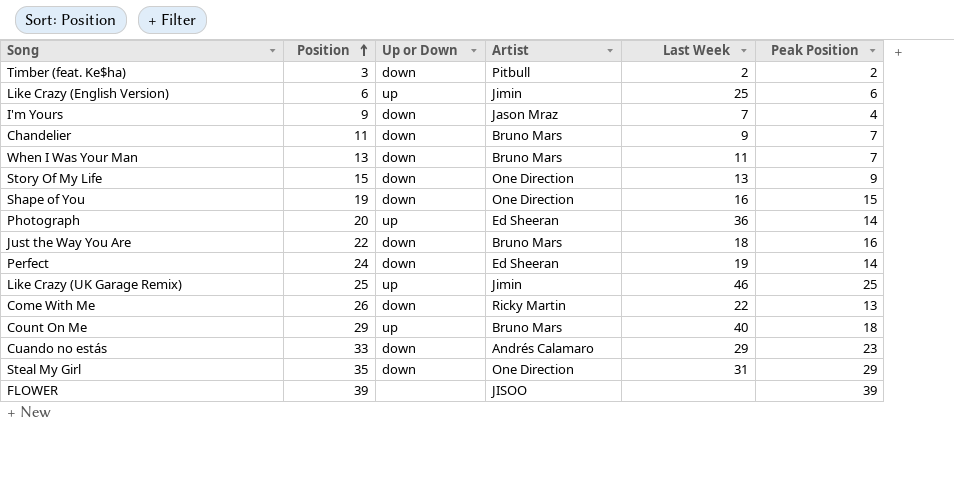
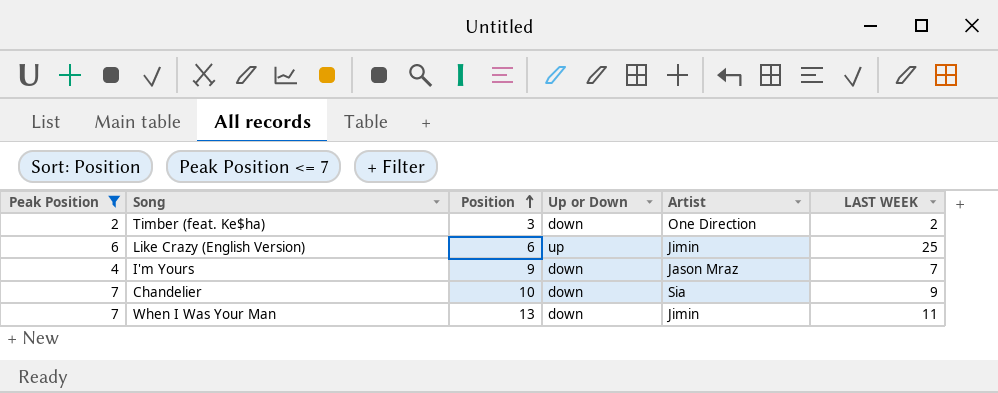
filter: none -> Peak Position <= 7
column Peak Position | position: 6 -> 1
column name: Last Week -> LAST WEEK
Timber (feat. Ke$ha) | Artist: Pitbull -> One Direction
Chandelier | Position: 11 -> 10
Chandelier | Artist: Bruno Mars -> Sia
When I Was Your Man | Artist: Bruno Mars -> Jimin

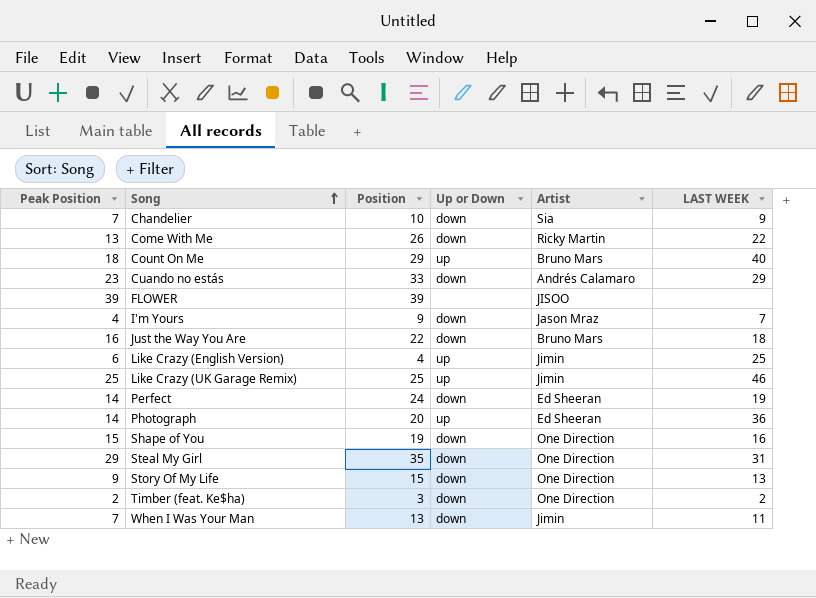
filter: Peak Position <= 7 -> none
row order: Position ascending -> Song ascending
Like Crazy (English Version) | Position: 6 -> 4

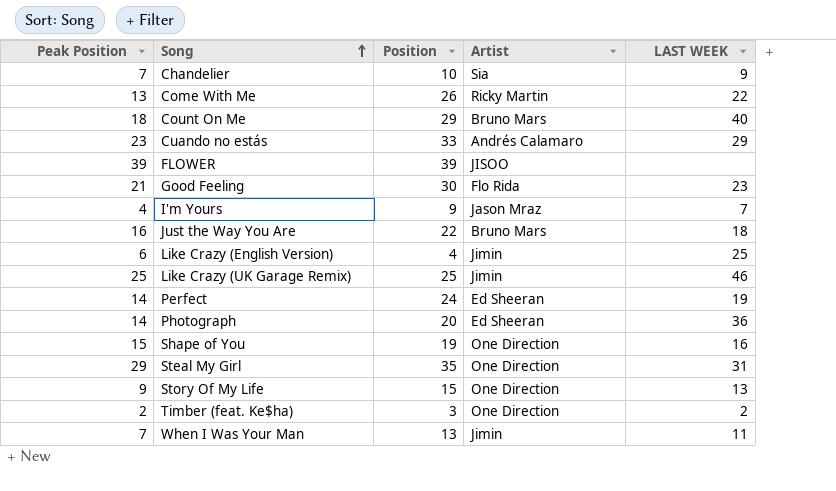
column Up or Down | position: 4 -> none
row Good Feeling: none -> 21 | 30 | Flo Rida | 23

